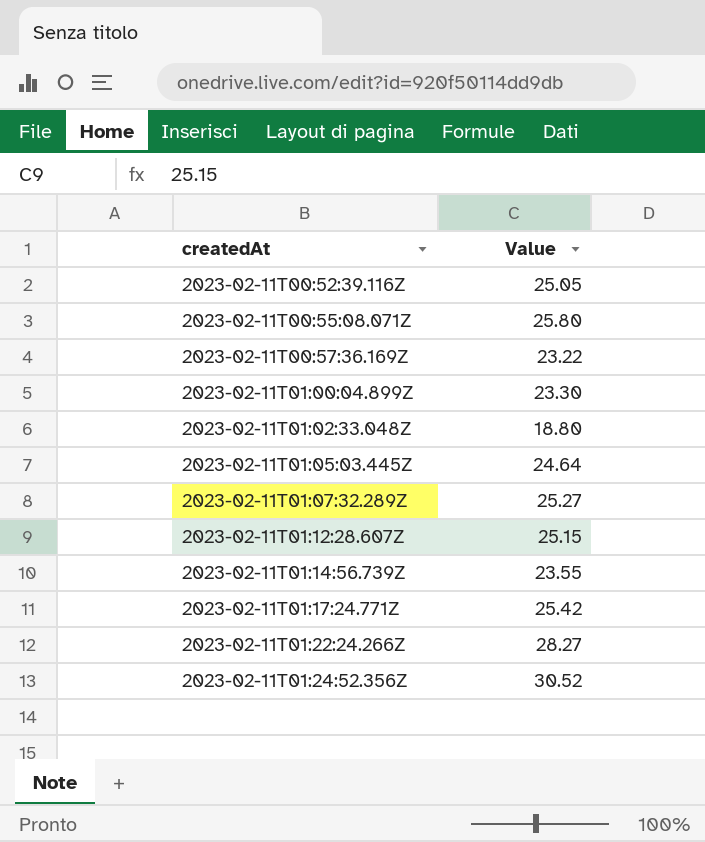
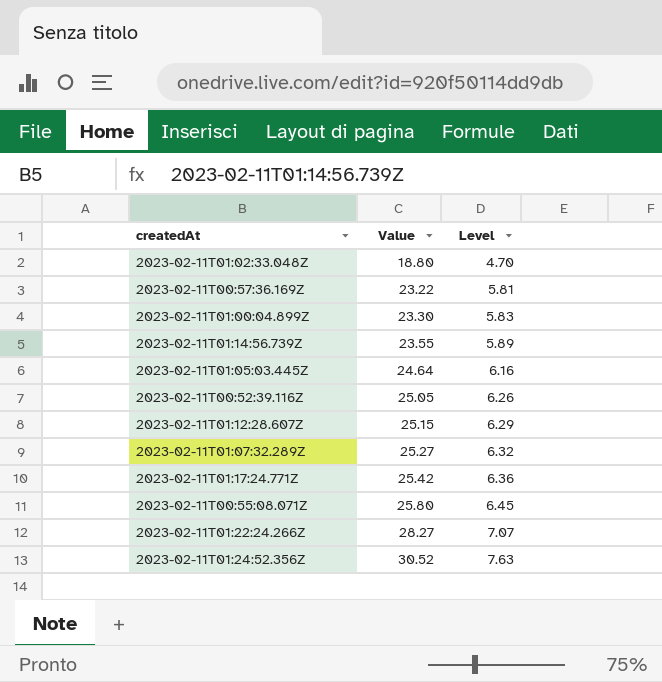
row order: createdAt ascending -> Value ascending
column Level | formula: none -> [Value] * 0.25

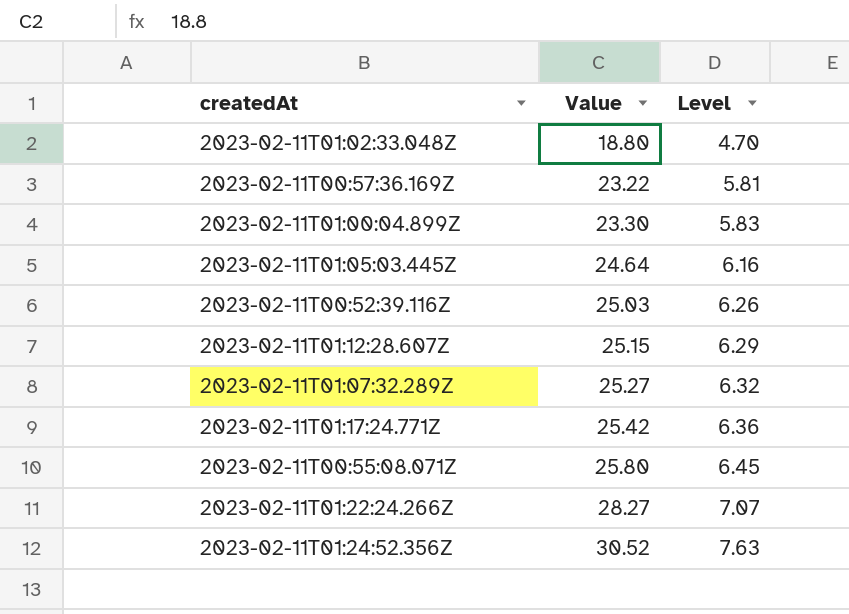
row 2023-02-11T01:14:56.739Z: 23.55 | 5.89 -> none
2023-02-11T00:52:39.116Z | Value: 25.05 -> 25.03

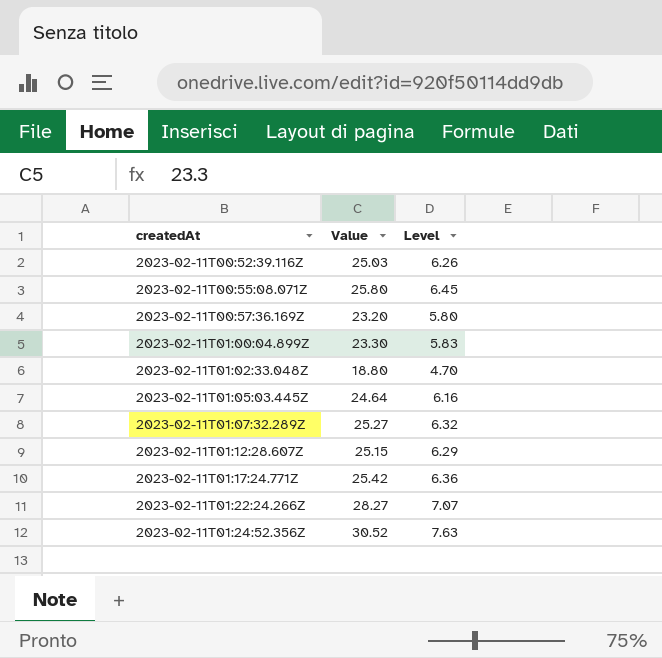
row order: Value ascending -> createdAt ascending
2023-02-11T00:57:36.169Z | Value: 23.22 -> 23.20
2023-02-11T00:57:36.169Z | Level: 5.81 -> 5.80

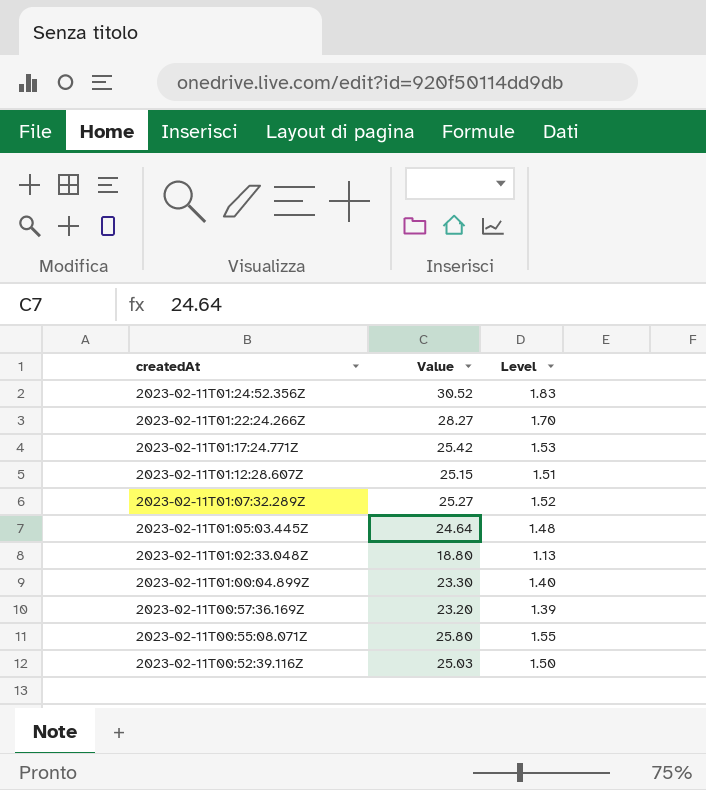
row order: createdAt ascending -> createdAt descending
column Level | formula: [Value] * 0.25 -> [Value] * 0.06

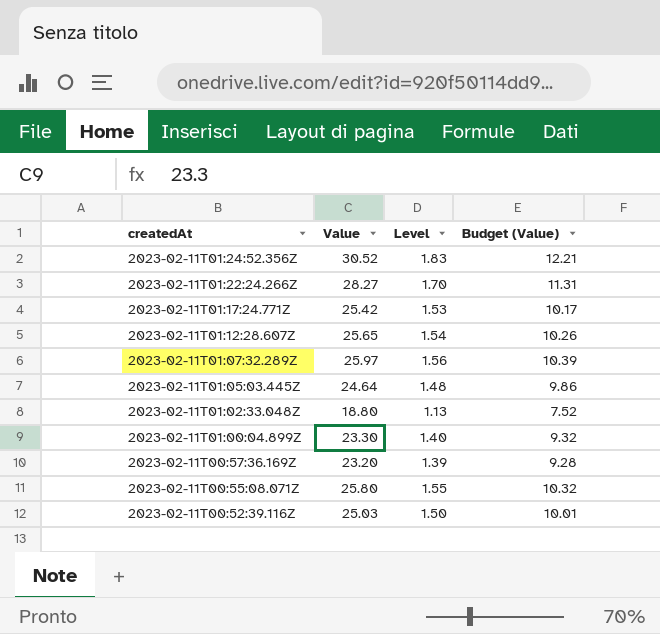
column Budget (Value) | formula: none -> [Value] * 0.4
2023-02-11T01:12:28.607Z | Value: 25.15 -> 25.65
2023-02-11T01:12:28.607Z | Level: 1.51 -> 1.54
2023-02-11T01:07:32.289Z | Value: 25.27 -> 25.97
2023-02-11T01:07:32.289Z | Level: 1.52 -> 1.56

